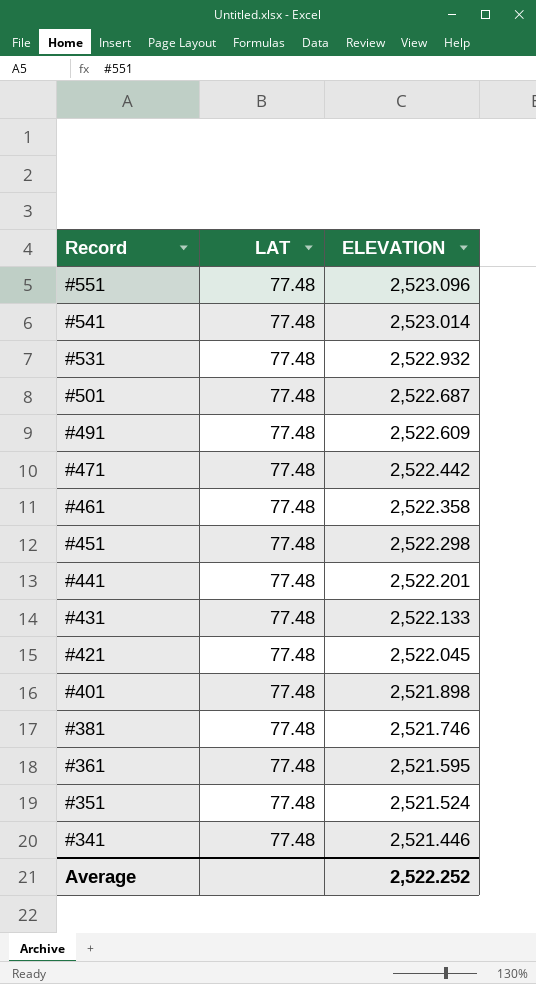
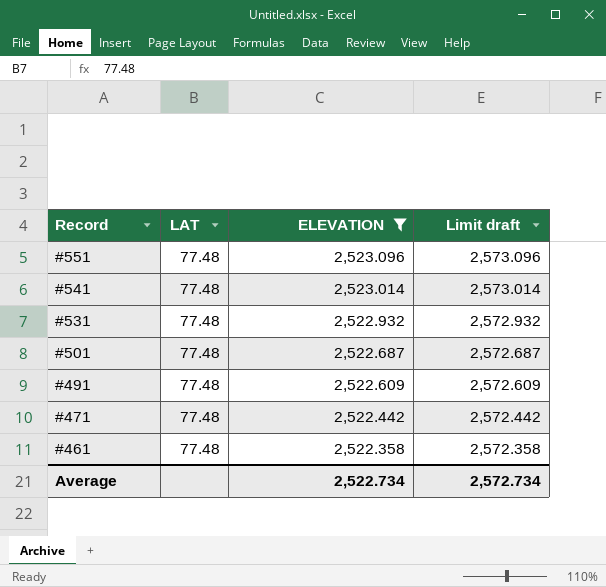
filter: none -> ELEVATION >= 2,522.358
column Limit draft | formula: none -> [ELEVATION] + 50
Average | ELEVATION: 2,522.252 -> 2,522.734

